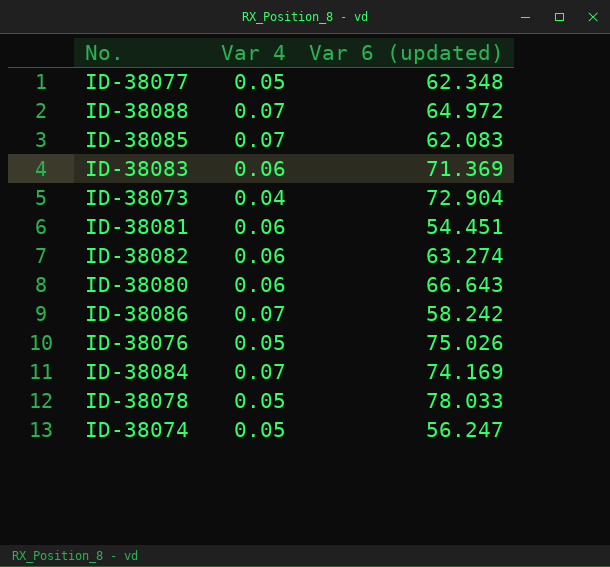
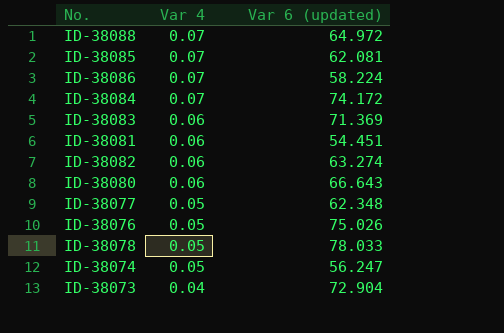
row order: none -> Var 4 descending
ID-38085 | Var 6 (updated): 62.083 -> 62.081
ID-38086 | Var 6 (updated): 58.242 -> 58.224
ID-38084 | Var 6 (updated): 74.169 -> 74.172

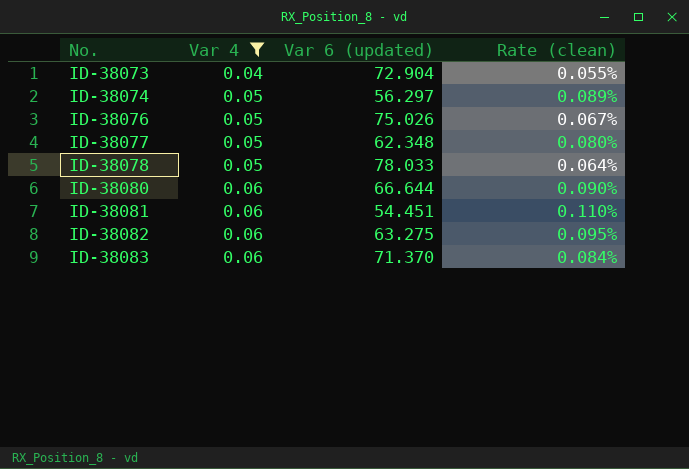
filter: none -> Var 4 != 0.07
row order: Var 4 descending -> No. ascending
column Rate (clean) | formula: none -> [Var 4] / [Var 6 (updated)]
ID-38074 | Var 6 (updated): 56.247 -> 56.297
ID-38080 | Var 6 (updated): 66.643 -> 66.644
ID-38082 | Var 6 (updated): 63.274 -> 63.275
ID-38083 | Var 6 (updated): 71.369 -> 71.370

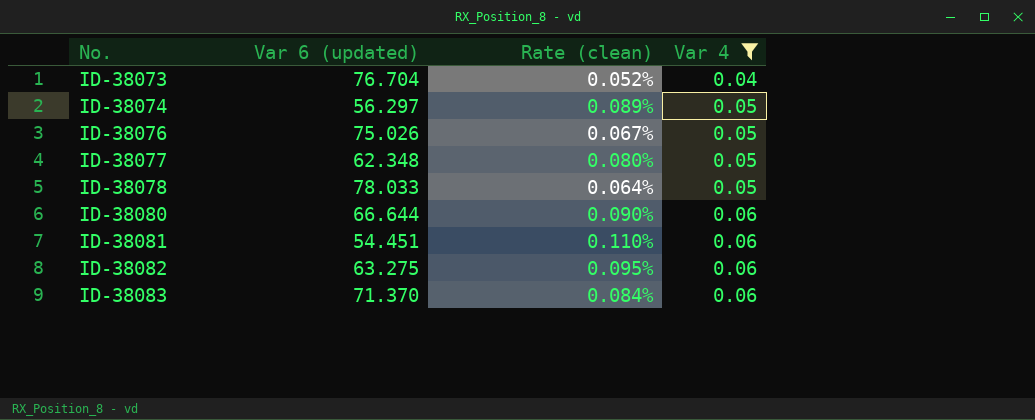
column Var 4 | position: 2 -> 4
ID-38073 | Var 6 (updated): 72.904 -> 76.704
ID-38073 | Rate (clean): 0.055% -> 0.052%

